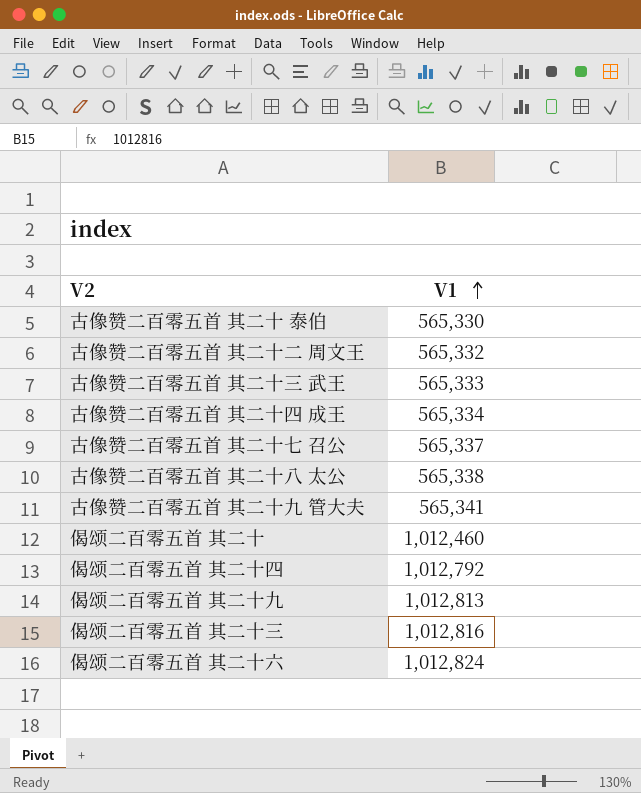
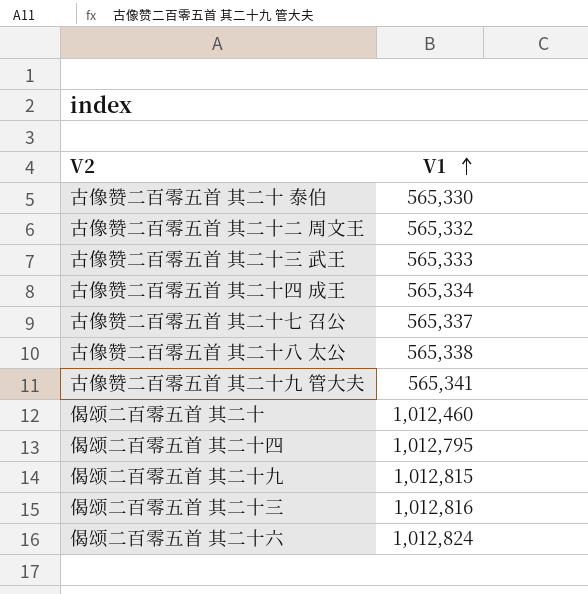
偈颂二百零五首 其二十四 | V1: 1,012,792 -> 1,012,795
偈颂二百零五首 其二十九 | V1: 1,012,813 -> 1,012,815

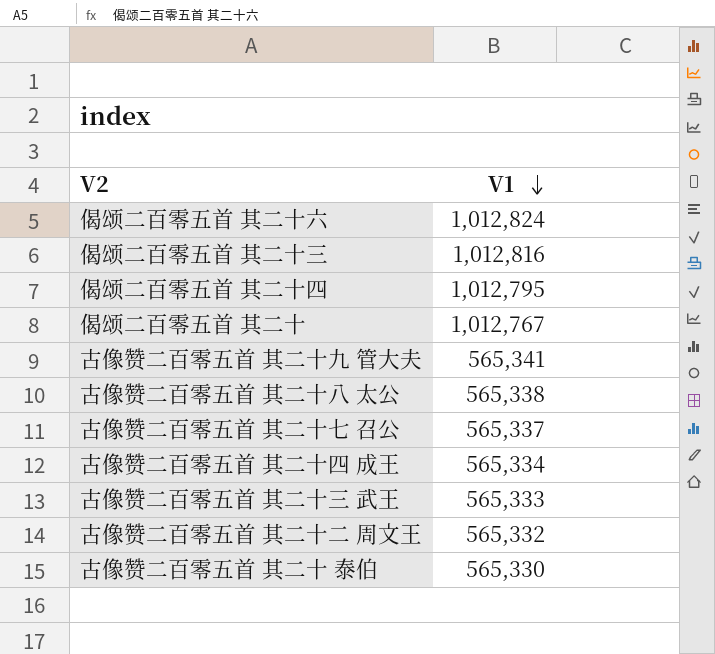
row order: V1 ascending -> V1 descending
row 偈颂二百零五首 其二十九: 1,012,815 -> none
偈颂二百零五首 其二十 | V1: 1,012,460 -> 1,012,767

